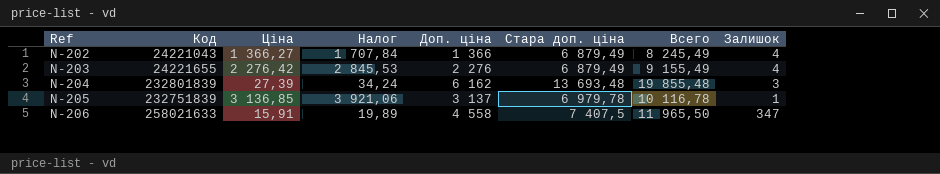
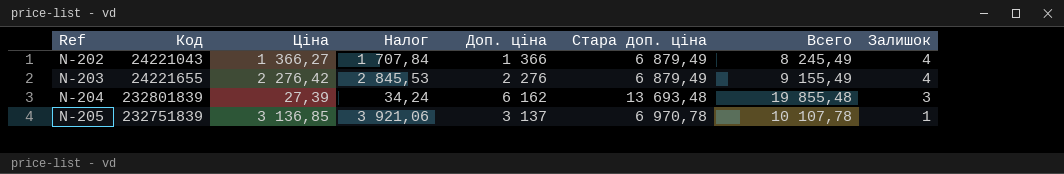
row N-206: 258021633 | 15,91 | 19,89 | 4 558 | 7 407,5 | 11 965,50 | 347 -> none
N-205 | Стара доп. ціна: 6 979,78 -> 6 970,78
N-205 | Всего: 10 116,78 -> 10 107,78

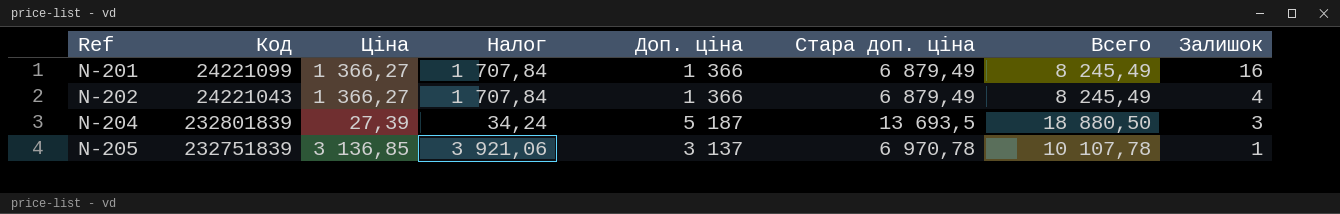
row N-203: 24221655 | 2 276,42 | 2 845,53 | 2 276 | 6 879,49 | 9 155,49 | 4 -> none
row N-201: none -> 24221099 | 1 366,27 | 1 707,84 | 1 366 | 6 879,49 | 8 245,49 | 16
N-204 | Доп. ціна: 6 162 -> 5 187
N-204 | Стара доп. ціна: 13 693,48 -> 13 693,5
N-204 | Всего: 19 855,48 -> 18 880,50

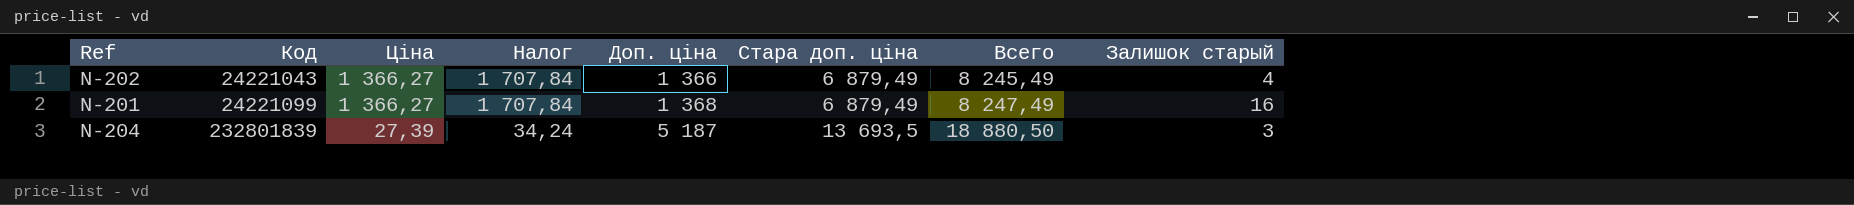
row order: Ref ascending -> Код ascending
column name: Залишок -> Залишок старый
row N-205: 232751839 | 3 136,85 | 3 921,06 | 3 137 | 6 970,78 | 10 107,78 | 1 -> none
N-201 | Доп. ціна: 1 366 -> 1 368
N-201 | Всего: 8 245,49 -> 8 247,49

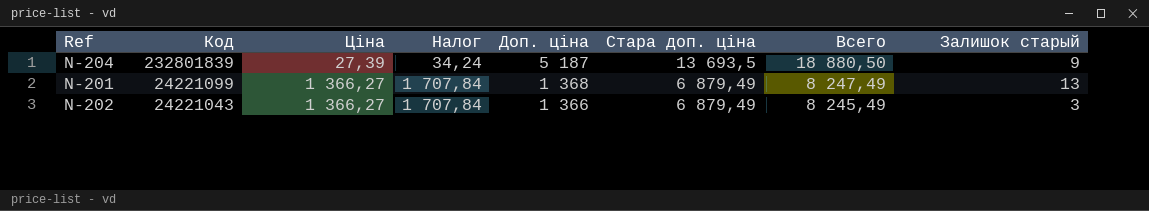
row order: Код ascending -> Код descending
N-204 | Залишок старый: 3 -> 9
N-201 | Залишок старый: 16 -> 13
N-202 | Залишок старый: 4 -> 3

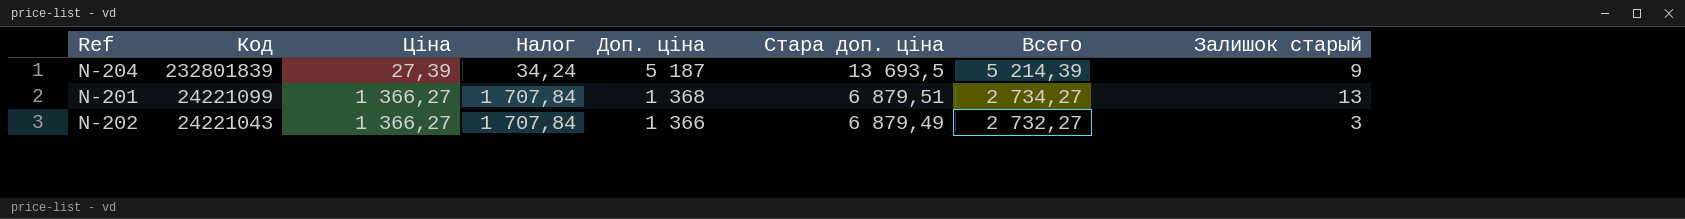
column Всего | formula: [Доп. ціна] + [Стара доп. ціна] -> [Ціна] + [Доп. ціна]
N-201 | Стара доп. ціна: 6 879,49 -> 6 879,51

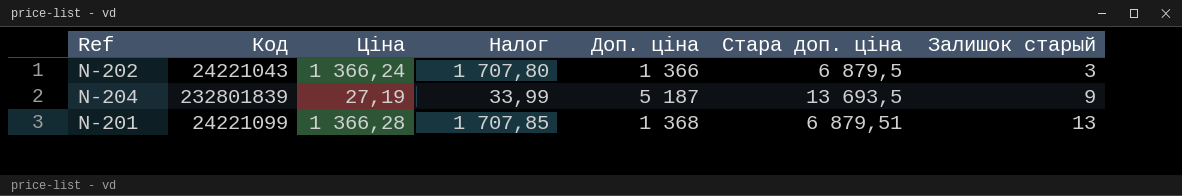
row order: Код descending -> Залишок старый ascending
column Всего | formula: [Ціна] + [Доп. ціна] -> none
N-202 | Ціна: 1 366,27 -> 1 366,24
N-202 | Налог: 1 707,84 -> 1 707,80
N-202 | Стара доп. ціна: 6 879,49 -> 6 879,5
N-204 | Ціна: 27,39 -> 27,19
N-204 | Налог: 34,24 -> 33,99
N-201 | Ціна: 1 366,27 -> 1 366,28
N-201 | Налог: 1 707,84 -> 1 707,85

